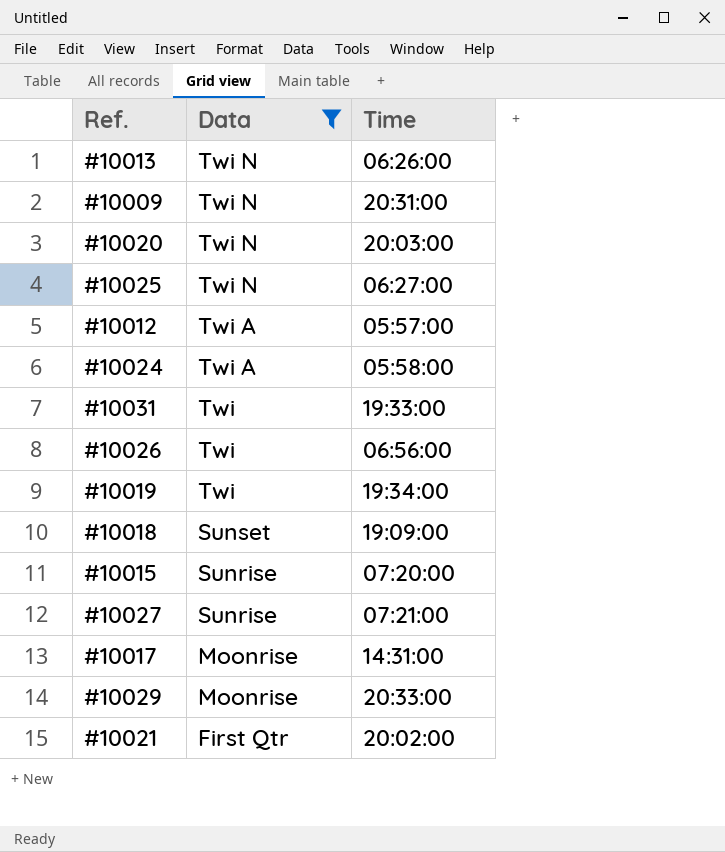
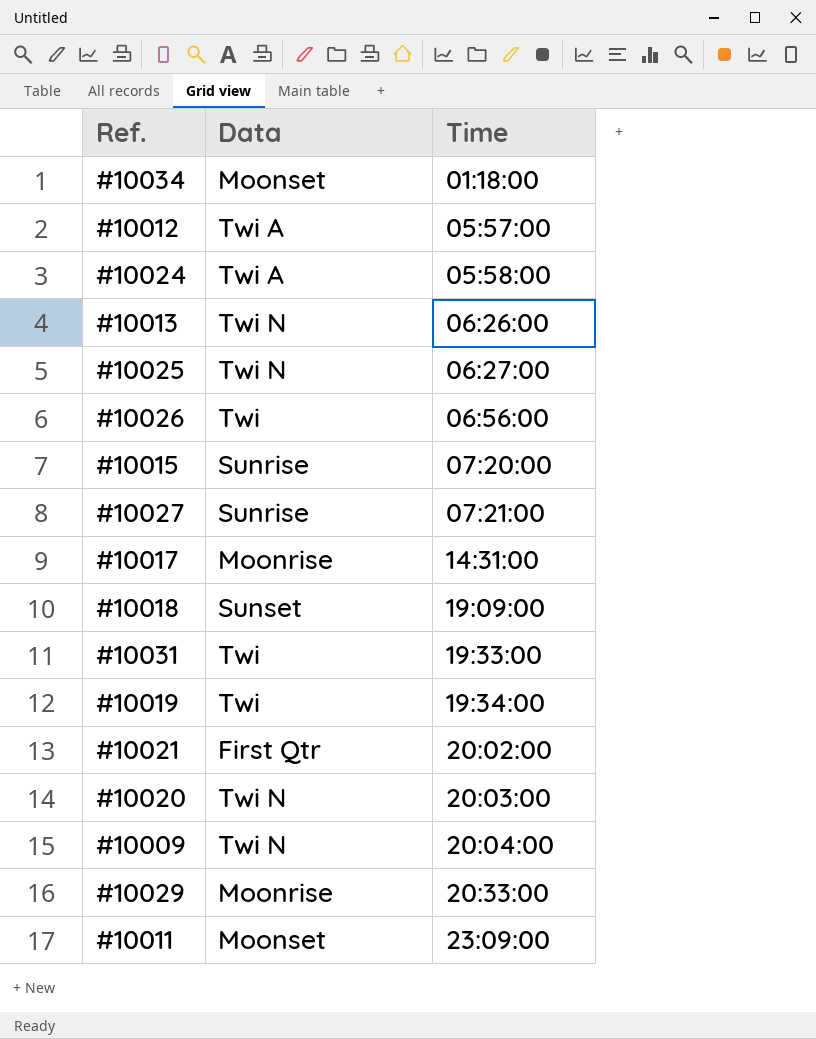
filter: Data != Moonset -> none
row order: Data descending -> Time ascending
#10009 | Time: 20:31:00 -> 20:04:00

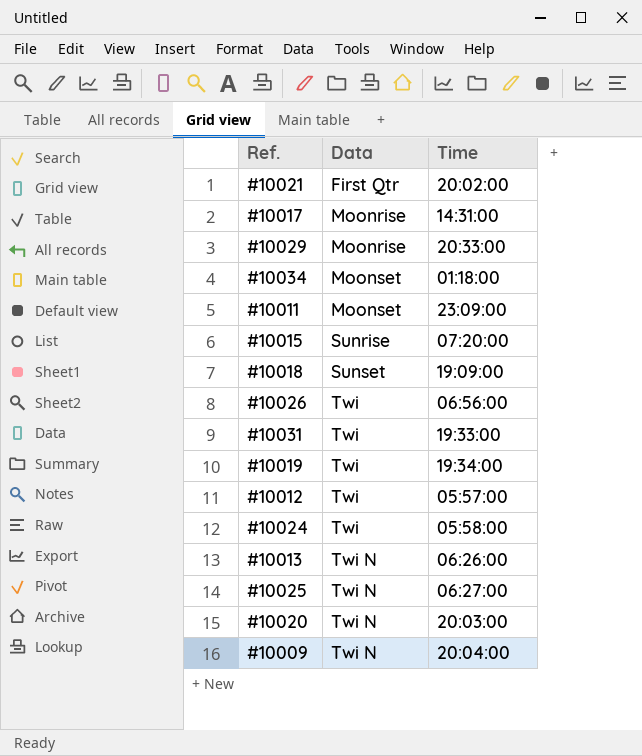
row order: Time ascending -> Data ascending
row #10027: Sunrise | 07:21:00 -> none
#10012 | Data: Twi A -> Twi
#10024 | Data: Twi A -> Twi

